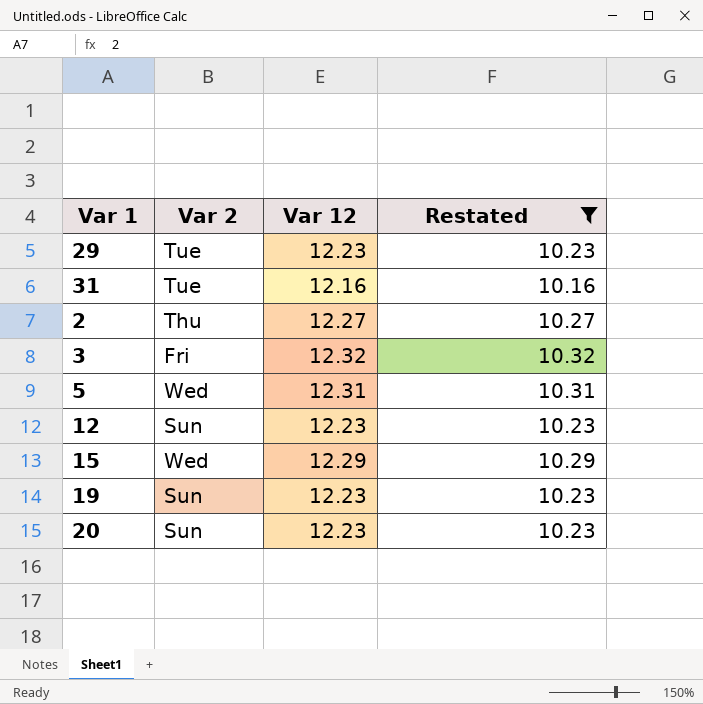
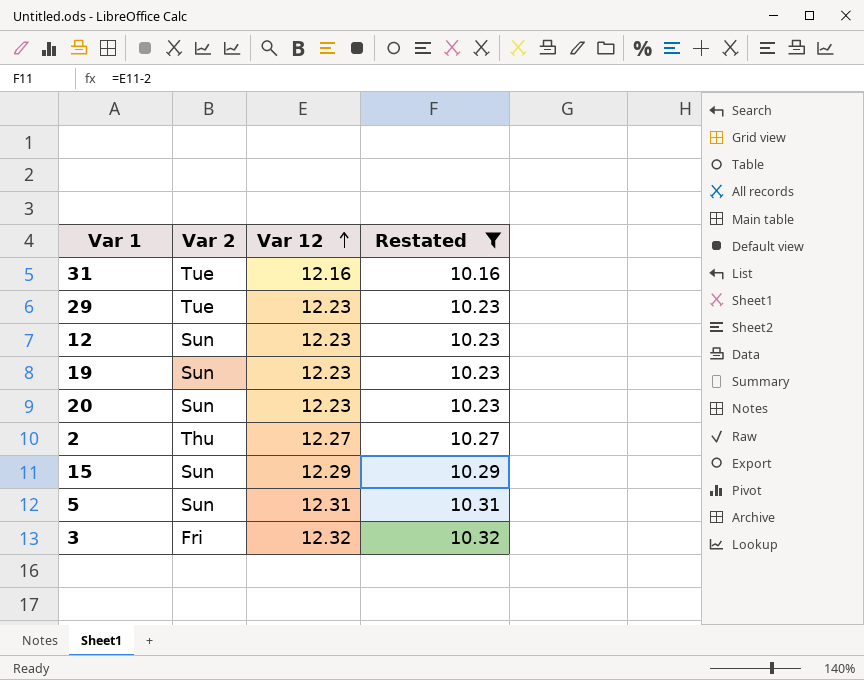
row order: none -> Var 12 ascending
15 | Var 2: Wed -> Sun
5 | Var 2: Wed -> Sun

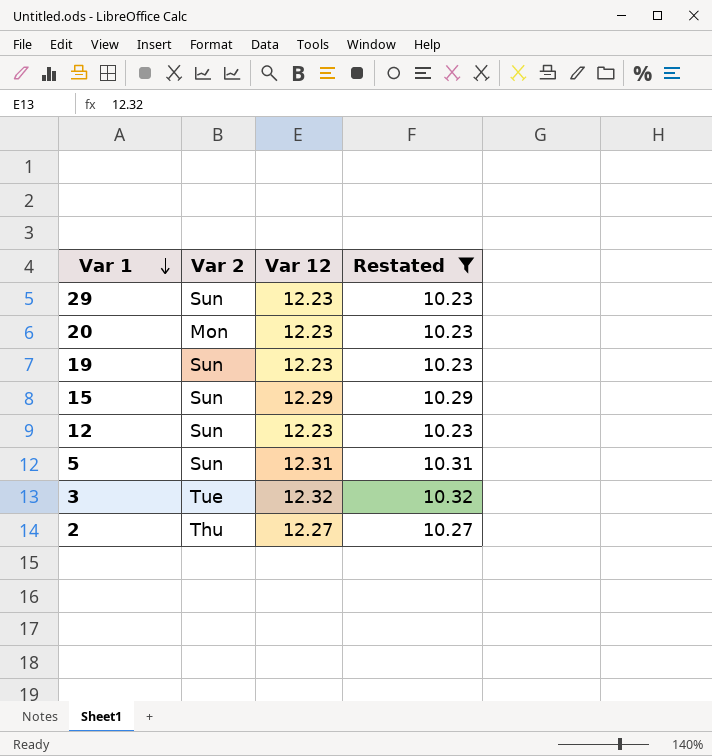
row order: Var 12 ascending -> Var 1 descending
row 31: Tue | 12.16 | 10.16 -> none
29 | Var 2: Tue -> Sun
20 | Var 2: Sun -> Mon
3 | Var 2: Fri -> Tue

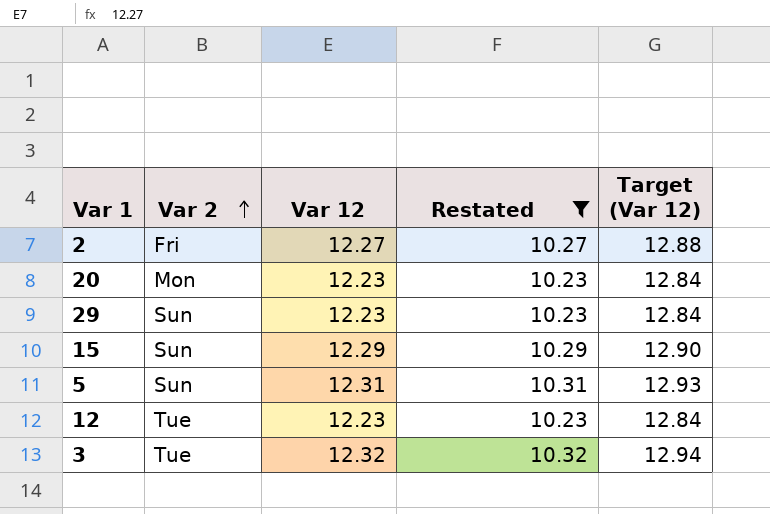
row order: Var 1 descending -> Var 2 ascending
column Target (Var 12) | formula: none -> [Var 12] * 1.05
row 19: Sun | 12.23 | 10.23 -> none
2 | Var 2: Thu -> Fri
12 | Var 2: Sun -> Tue

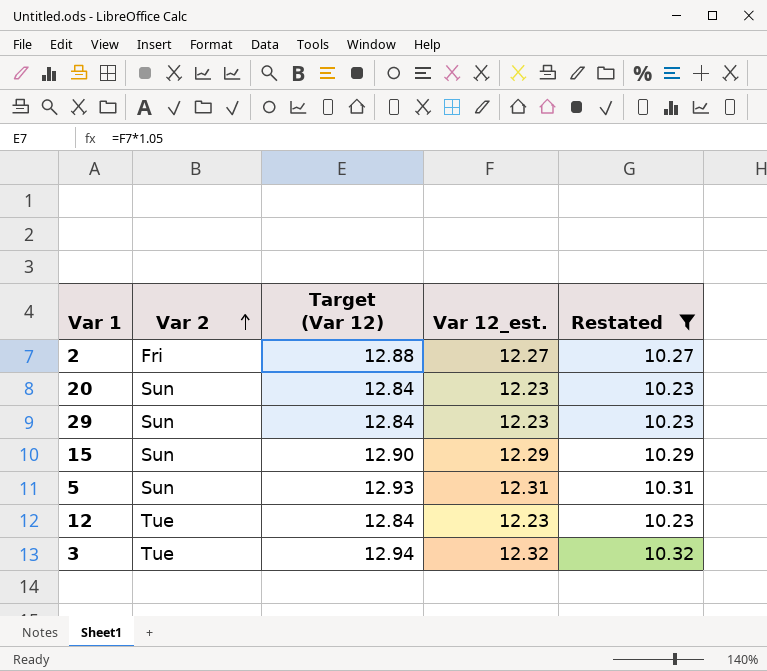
column Target (Var 12) | position: 5 -> 3
column name: Var 12 -> Var 12_est.
20 | Var 2: Mon -> Sun

